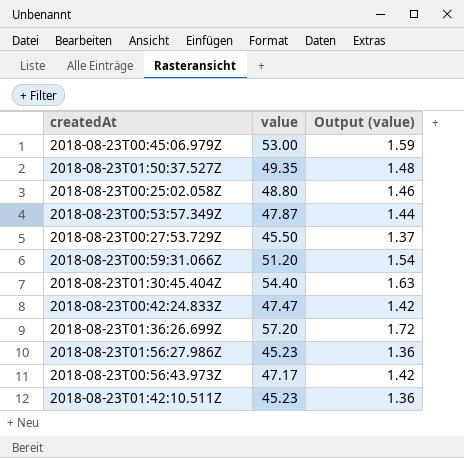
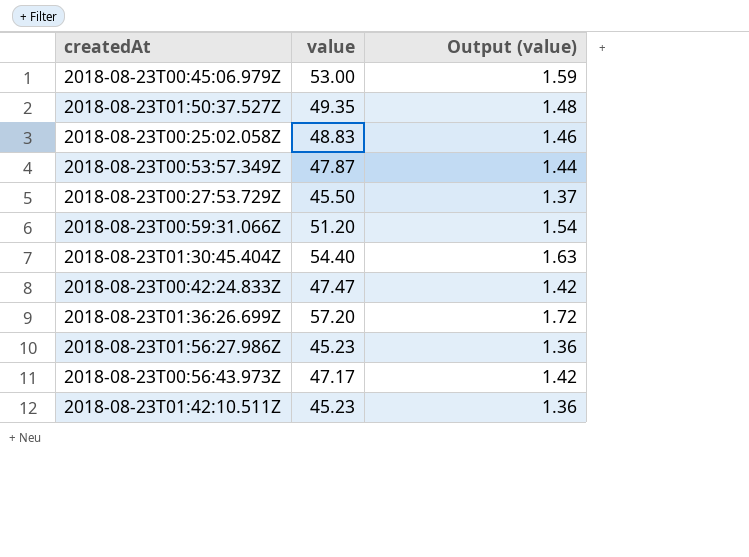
2018-08-23T00:25:02.058Z | value: 48.80 -> 48.83

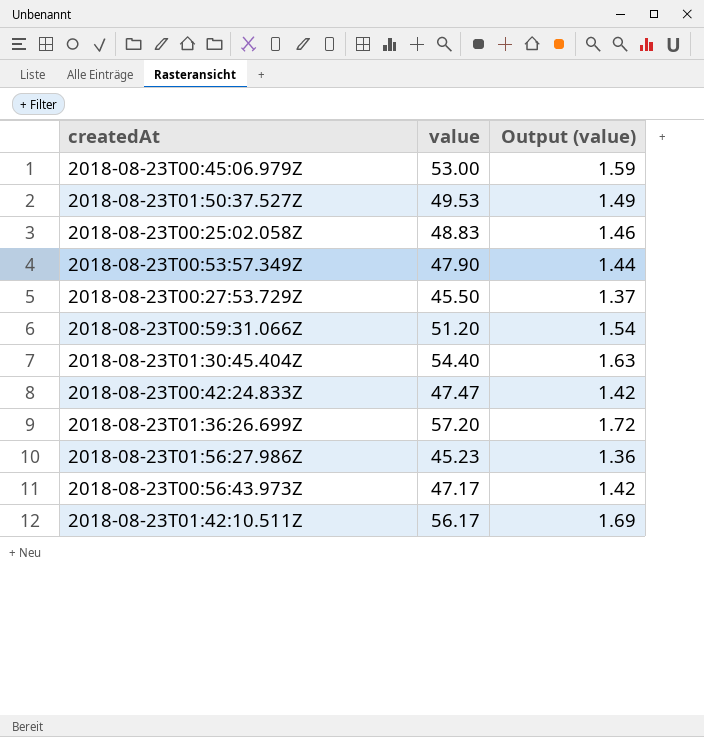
2018-08-23T01:50:37.527Z | value: 49.35 -> 49.53
2018-08-23T01:50:37.527Z | Output (value): 1.48 -> 1.49
2018-08-23T00:53:57.349Z | value: 47.87 -> 47.90
2018-08-23T01:42:10.511Z | value: 45.23 -> 56.17
2018-08-23T01:42:10.511Z | Output (value): 1.36 -> 1.69

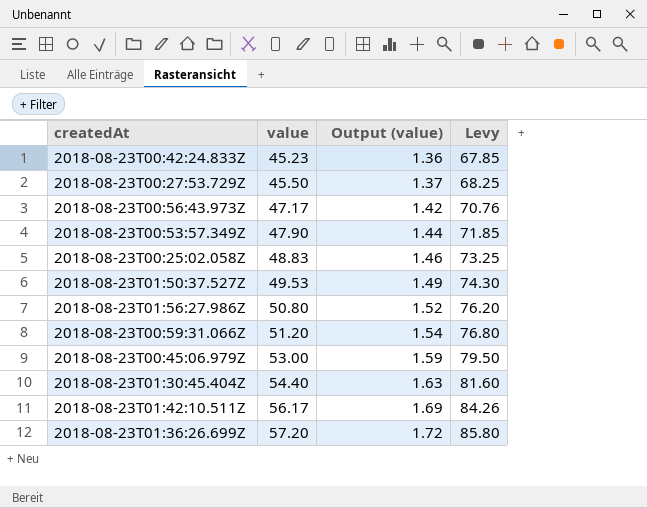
row order: none -> value ascending
column Levy | formula: none -> [value] * 1.5
2018-08-23T00:42:24.833Z | value: 47.47 -> 45.23
2018-08-23T00:42:24.833Z | Output (value): 1.42 -> 1.36
2018-08-23T01:56:27.986Z | value: 45.23 -> 50.80
2018-08-23T01:56:27.986Z | Output (value): 1.36 -> 1.52

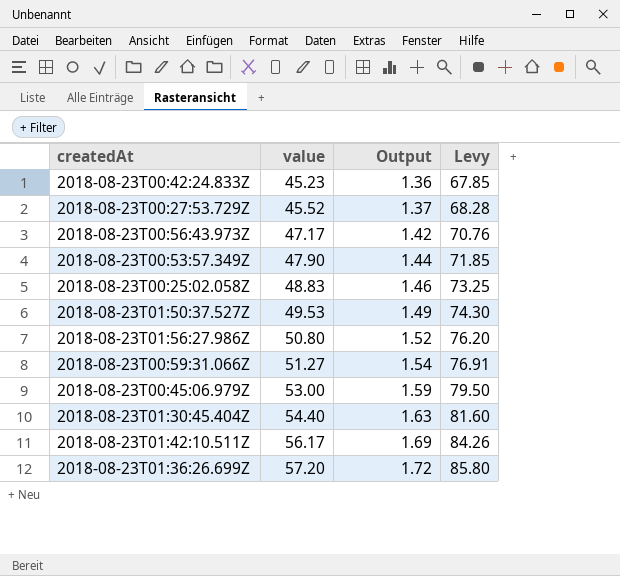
column name: Output (value) -> Output
2018-08-23T00:27:53.729Z | value: 45.50 -> 45.52
2018-08-23T00:27:53.729Z | Levy: 68.25 -> 68.28
2018-08-23T00:59:31.066Z | value: 51.20 -> 51.27
2018-08-23T00:59:31.066Z | Levy: 76.80 -> 76.91

